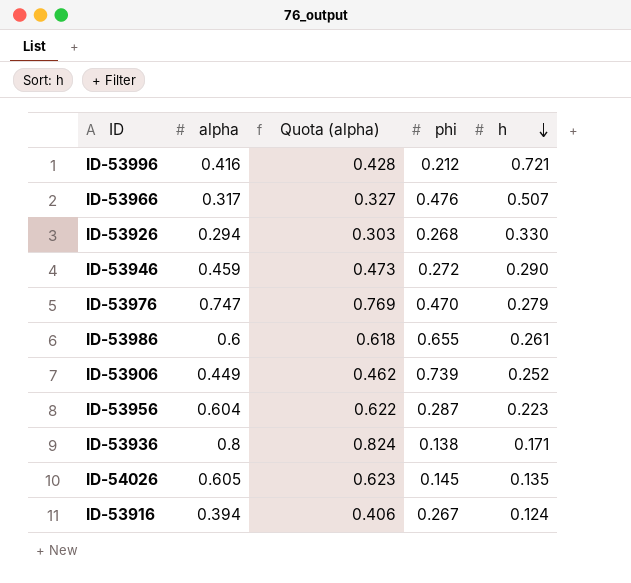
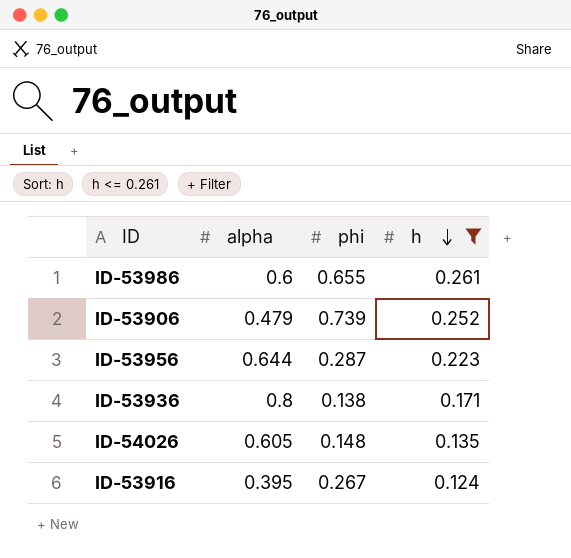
filter: none -> h <= 0.261
column Quota (alpha) | formula: [alpha] * 1.03 -> none
ID-53906 | alpha: 0.449 -> 0.479
ID-53956 | alpha: 0.604 -> 0.644
ID-54026 | phi: 0.145 -> 0.148
ID-53916 | alpha: 0.394 -> 0.395

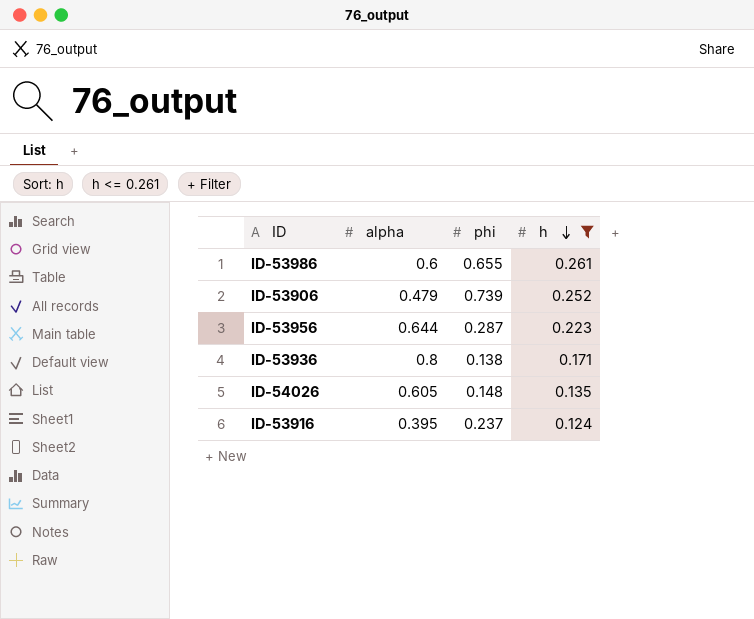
ID-53916 | phi: 0.267 -> 0.237

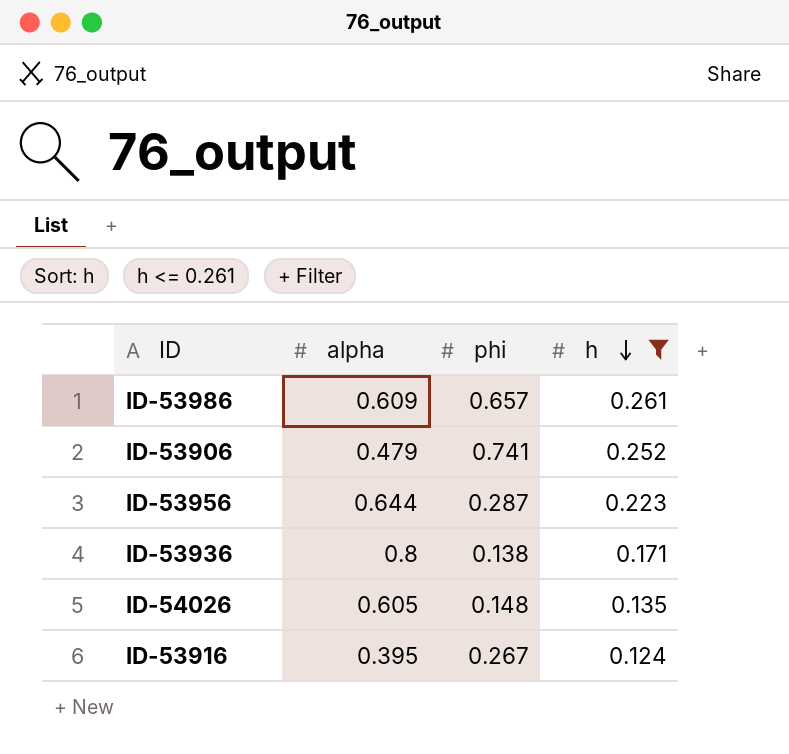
ID-53986 | alpha: 0.6 -> 0.609
ID-53986 | phi: 0.655 -> 0.657
ID-53906 | phi: 0.739 -> 0.741
ID-53916 | phi: 0.237 -> 0.267

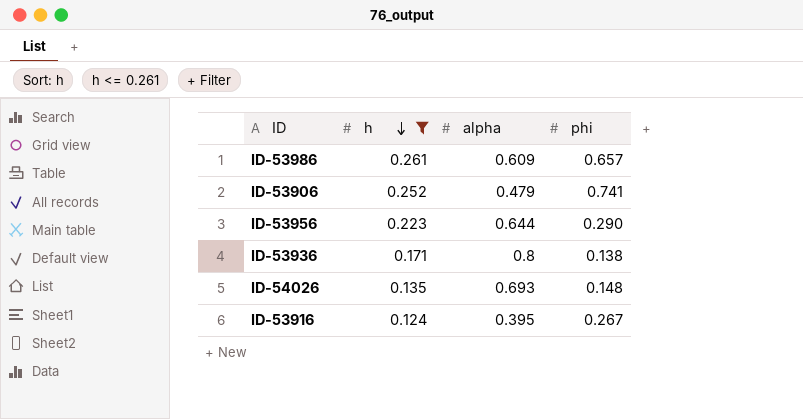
column h | position: 4 -> 2
ID-53956 | phi: 0.287 -> 0.290
ID-54026 | alpha: 0.605 -> 0.693

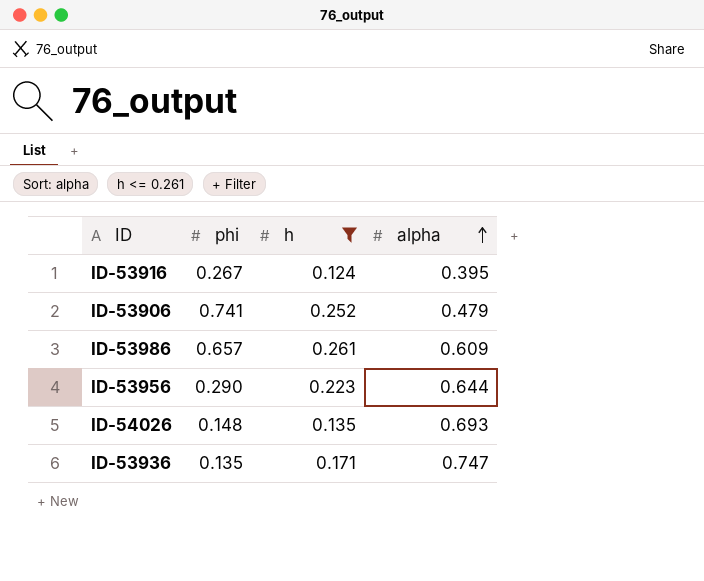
row order: h descending -> alpha ascending
column phi | position: 4 -> 2
ID-53936 | phi: 0.138 -> 0.135
ID-53936 | alpha: 0.8 -> 0.747

